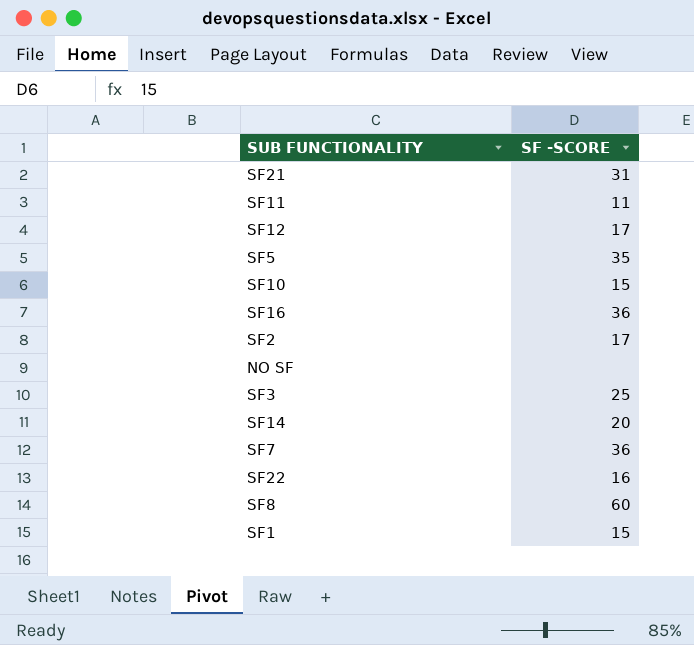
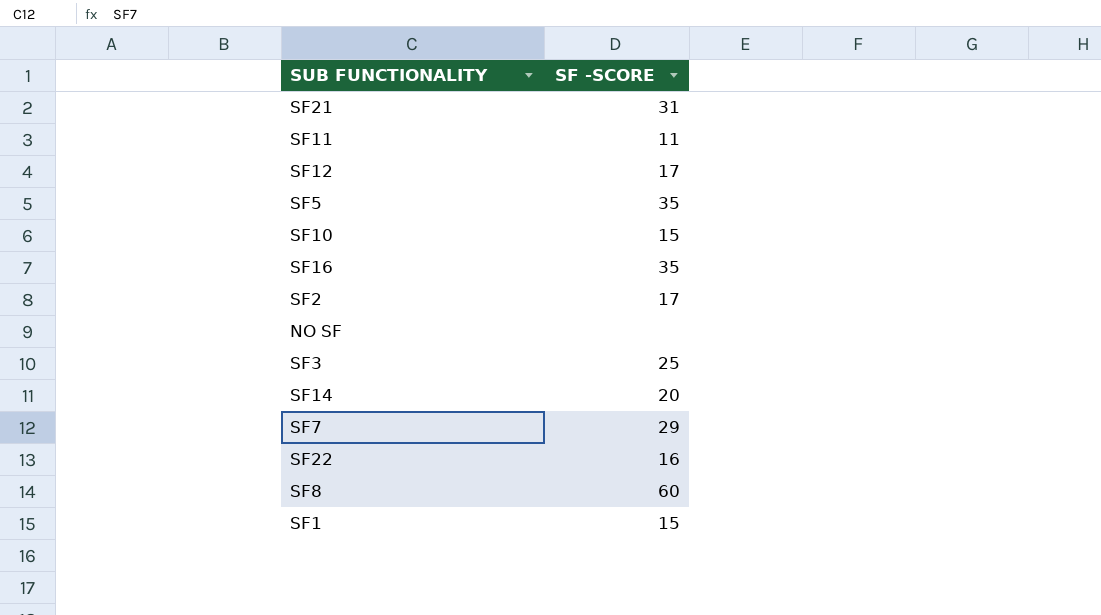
SF16 | SF -SCORE: 36 -> 35
SF7 | SF -SCORE: 36 -> 29

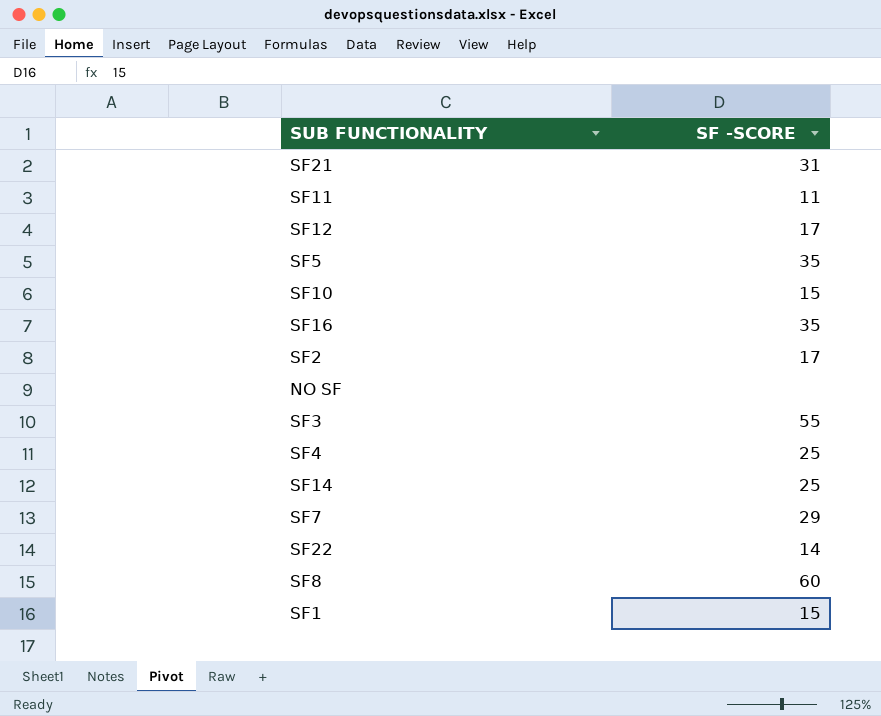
SF3 | SF -SCORE: 25 -> 55
row SF4: none -> 25
SF14 | SF -SCORE: 20 -> 25
SF22 | SF -SCORE: 16 -> 14

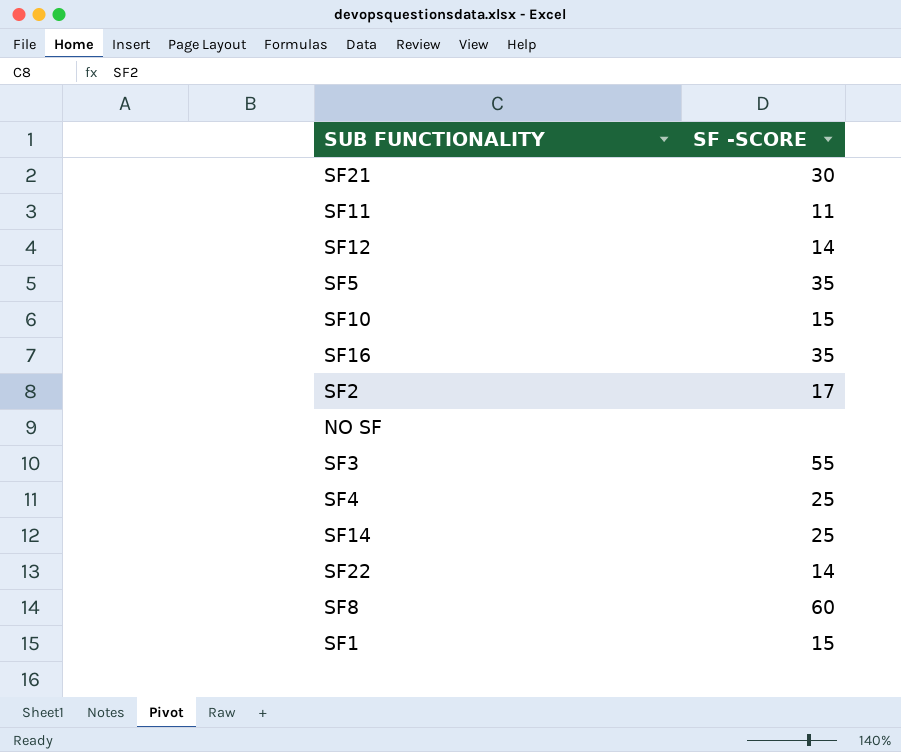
row SF7: 29 -> none
SF21 | SF -SCORE: 31 -> 30
SF12 | SF -SCORE: 17 -> 14

